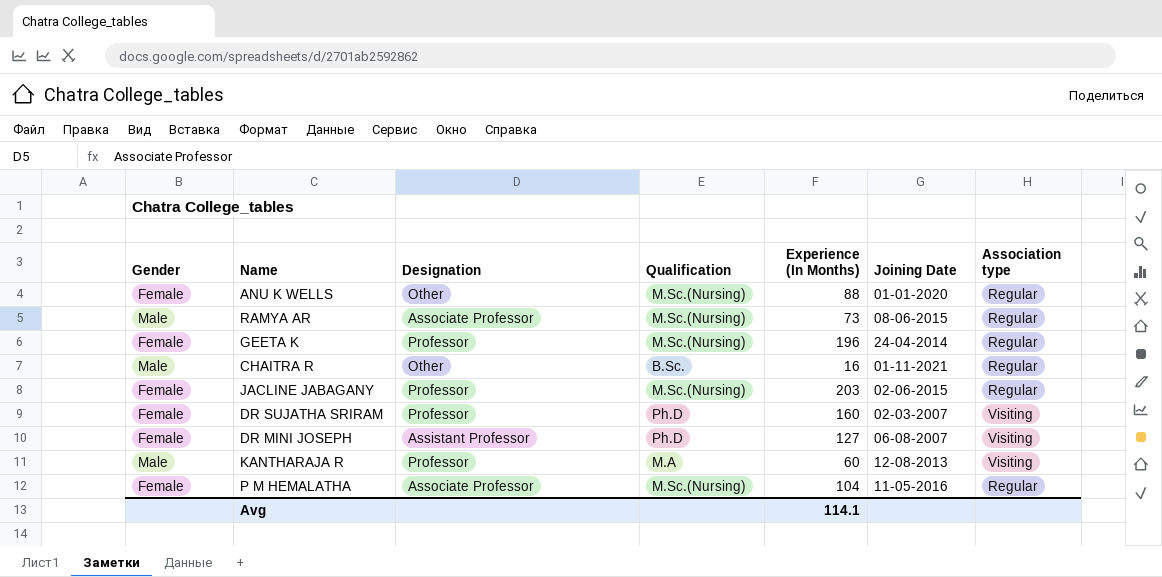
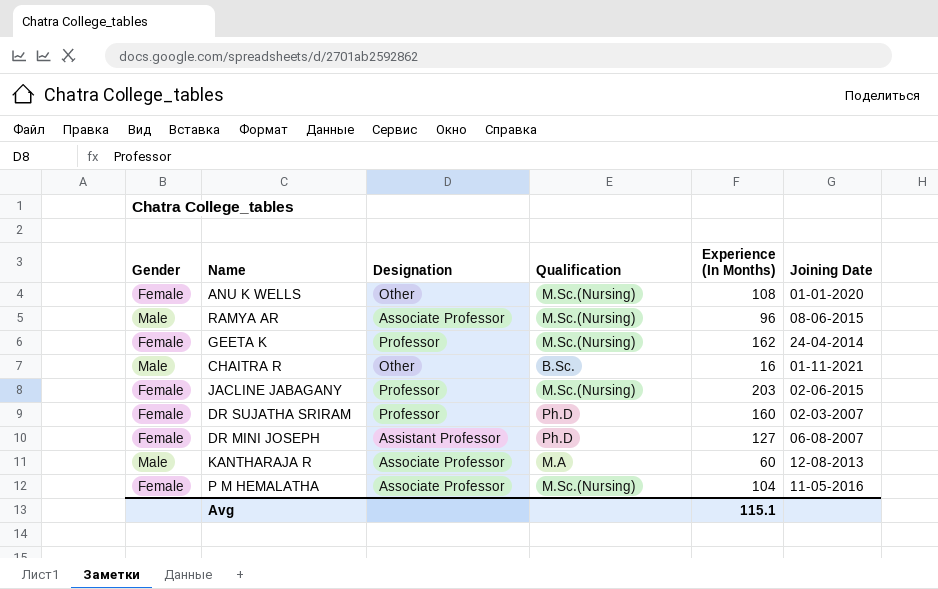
column Association type | position: 7 -> none
ANU K WELLS | Experience (In Months): 88 -> 108
RAMYA AR | Experience (In Months): 73 -> 96
GEETA K | Experience (In Months): 196 -> 162
KANTHARAJA R | Designation: Professor -> Associate Professor
Avg | Experience (In Months): 114.1 -> 115.1

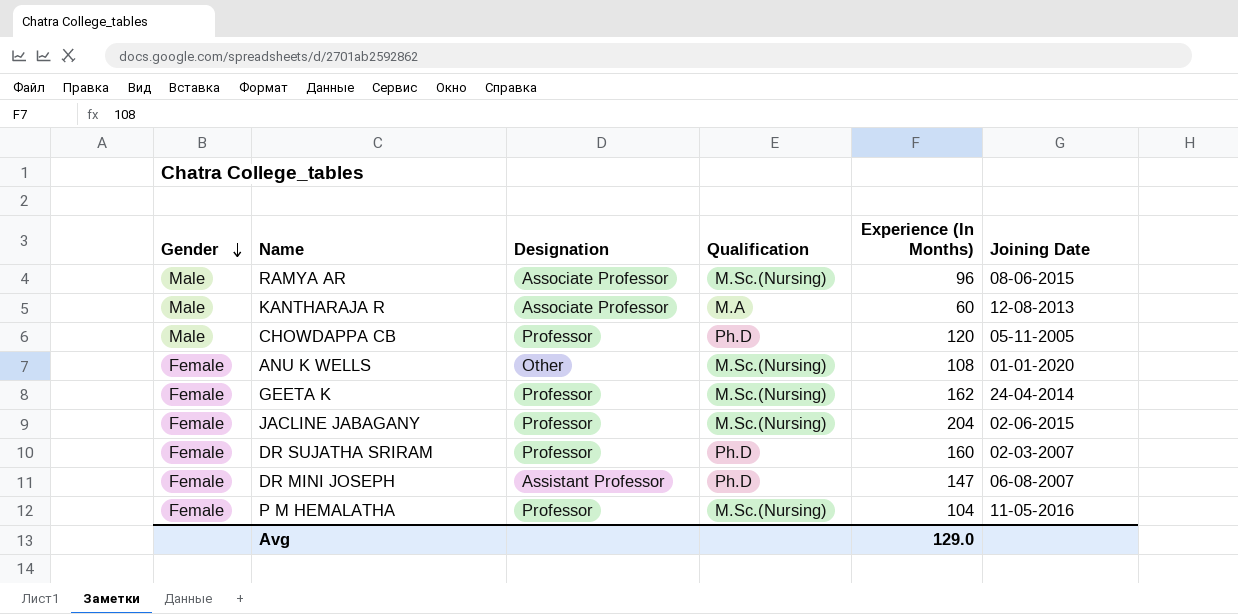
row order: none -> Gender descending
row CHAITRA R: Male | Other | B.Sc. | 16 | 01-11-2021 -> none
row CHOWDAPPA CB: none -> Male | Professor | Ph.D | 120 | 05-11-2005
JACLINE JABAGANY | Experience (In Months): 203 -> 204
DR MINI JOSEPH | Experience (In Months): 127 -> 147
P M HEMALATHA | Designation: Associate Professor -> Professor
Avg | Experience (In Months): 115.1 -> 129.0

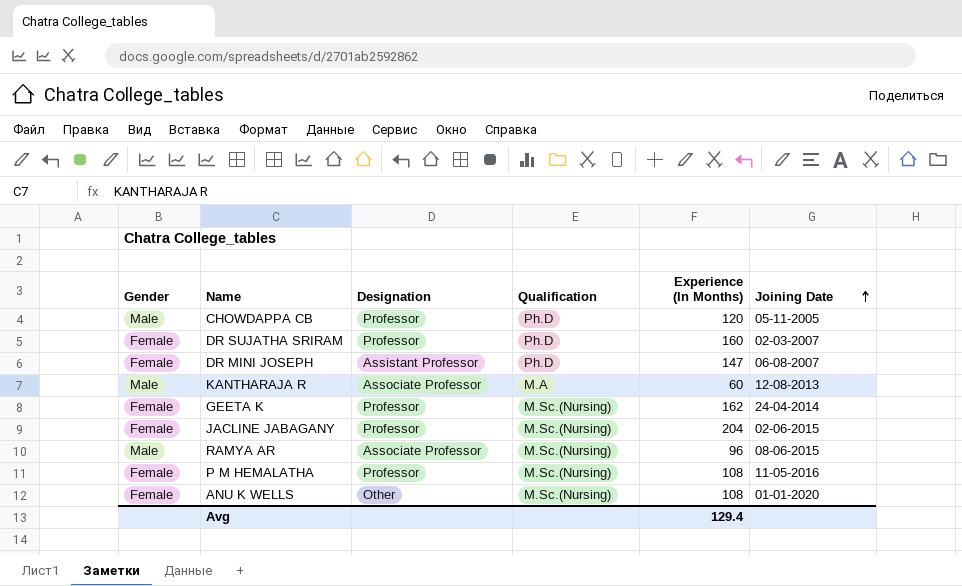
row order: Gender descending -> Joining Date ascending
P M HEMALATHA | Experience (In Months): 104 -> 108
Avg | Experience (In Months): 129.0 -> 129.4

